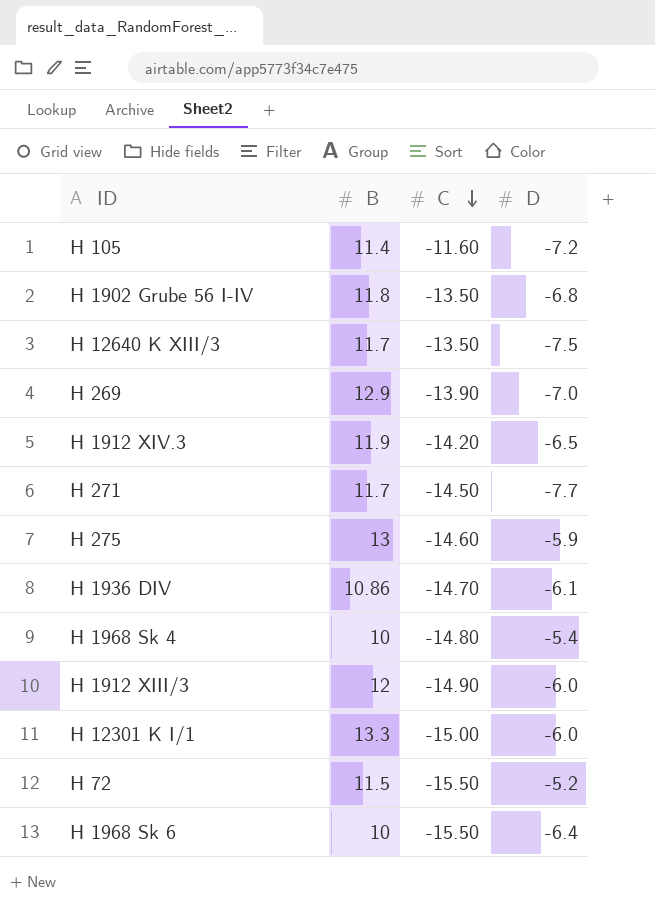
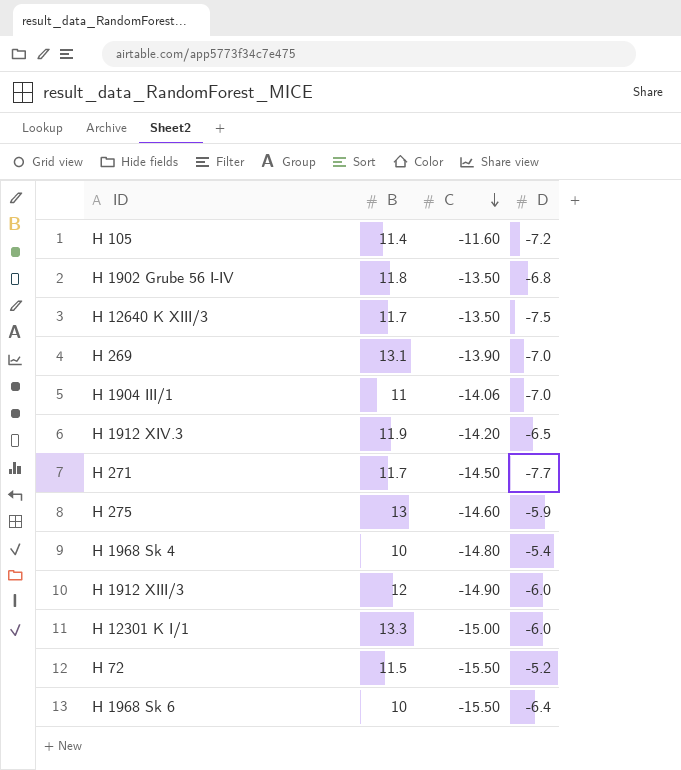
row H 1936 DIV: 10.86 | -14.70 | -6.1 -> none
H 269 | B: 12.9 -> 13.1
row H 1904 III/1: none -> 11 | -14.06 | -7.0

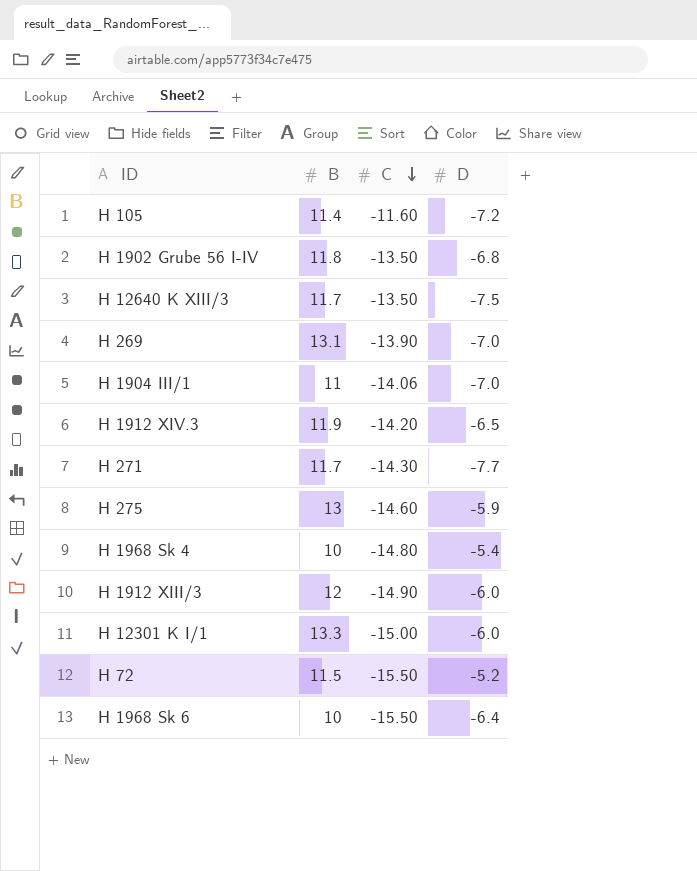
H 271 | C: -14.50 -> -14.30

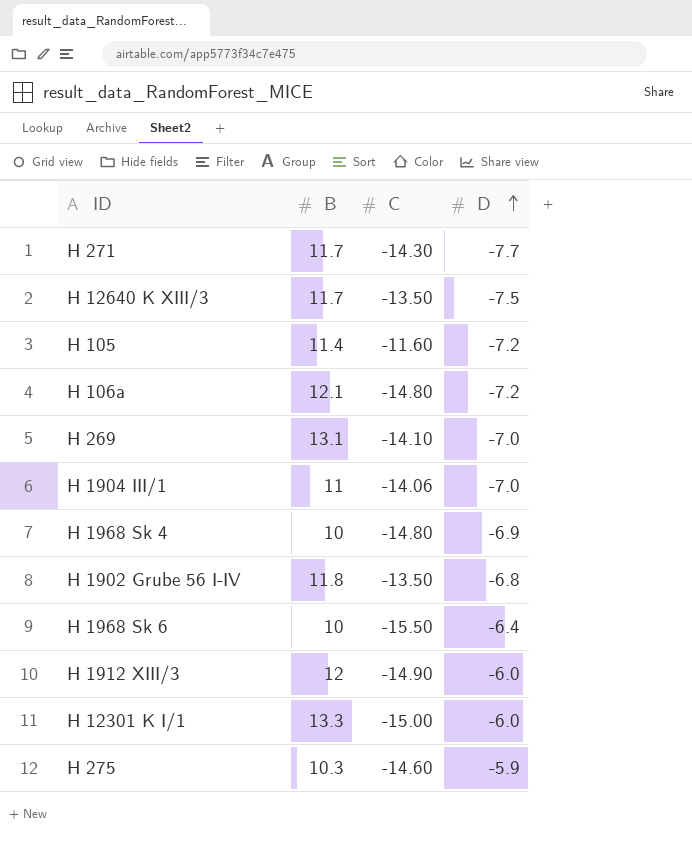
row order: C descending -> D ascending
row H 1912 XIV.3: 11.9 | -14.20 | -6.5 -> none
row H 72: 11.5 | -15.50 | -5.2 -> none
row H 106a: none -> 12.1 | -14.80 | -7.2
H 269 | C: -13.90 -> -14.10
H 1968 Sk 4 | D: -5.4 -> -6.9
H 275 | B: 13 -> 10.3

